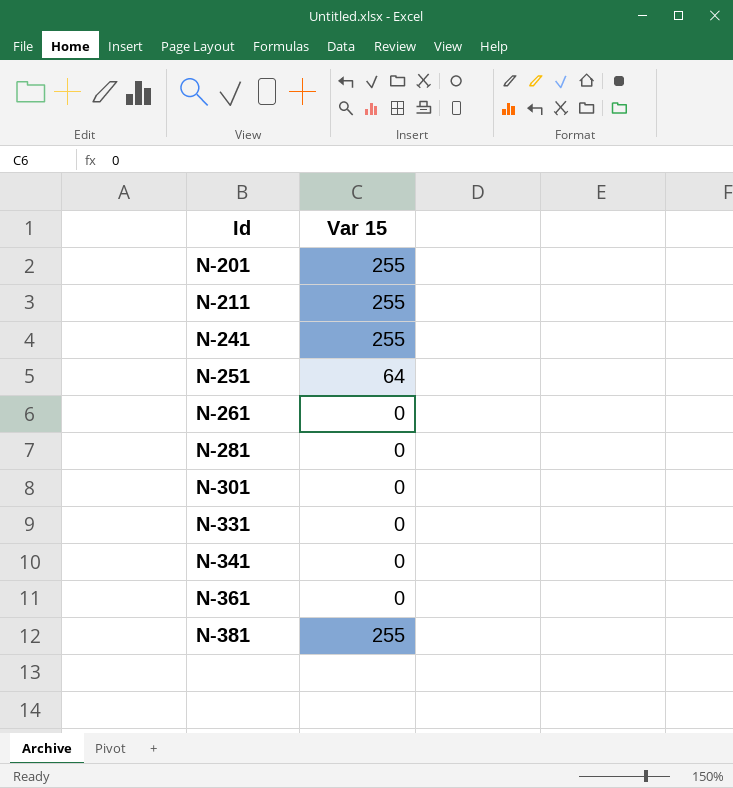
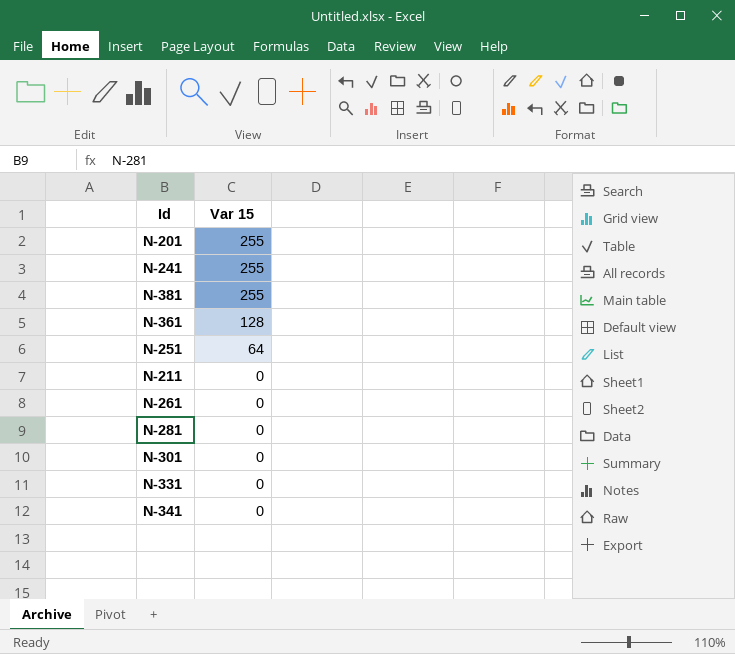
row order: Id ascending -> Var 15 descending
N-361 | Var 15: 0 -> 128
N-211 | Var 15: 255 -> 0

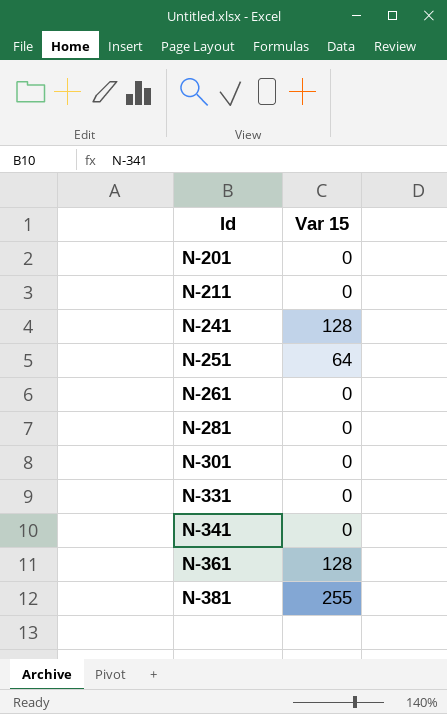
row order: Var 15 descending -> Id ascending
N-201 | Var 15: 255 -> 0
N-241 | Var 15: 255 -> 128

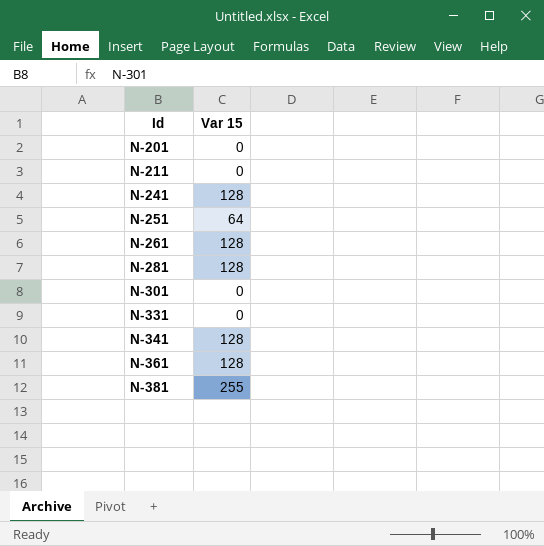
N-261 | Var 15: 0 -> 128
N-281 | Var 15: 0 -> 128
N-341 | Var 15: 0 -> 128

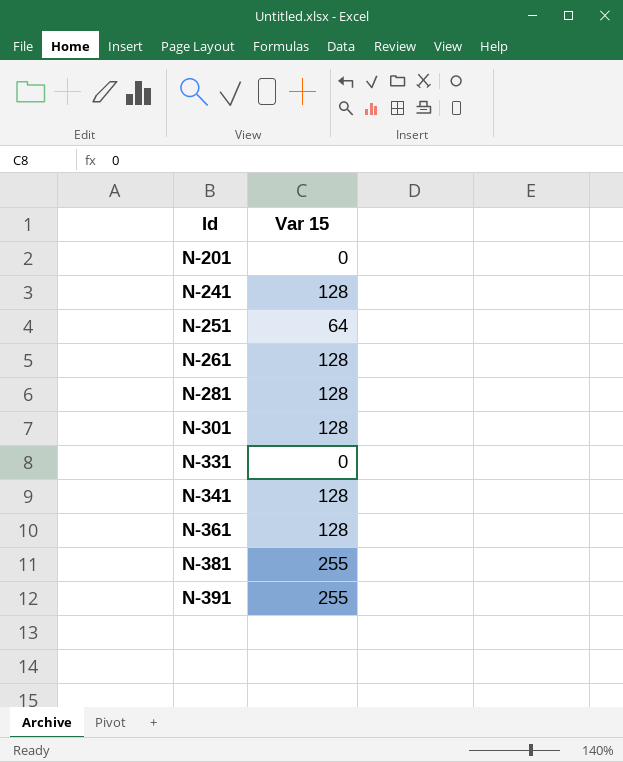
row N-211: 0 -> none
N-301 | Var 15: 0 -> 128
row N-391: none -> 255

